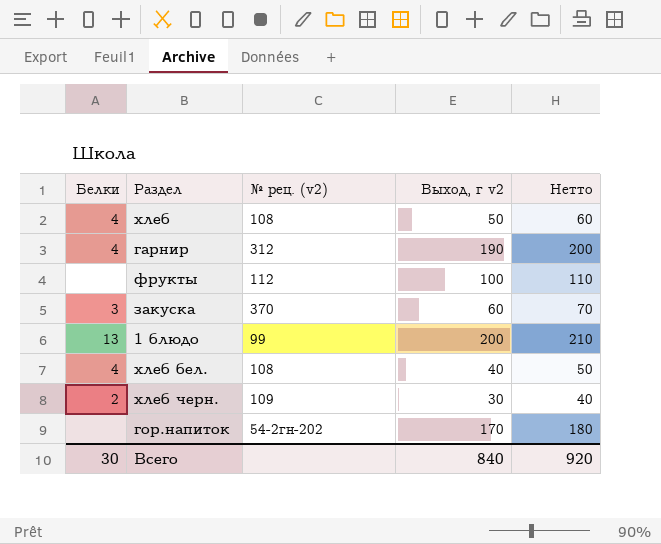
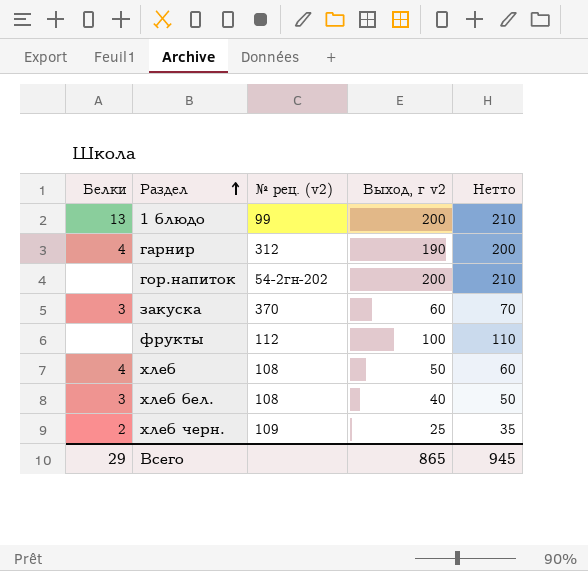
row order: none -> Раздел ascending
гор.напиток | Выход, г v2: 170 -> 200
гор.напиток | Нетто: 180 -> 210
хлеб бел. | Белки: 4 -> 3
хлеб черн. | Выход, г v2: 30 -> 25
хлеб черн. | Нетто: 40 -> 35
Всего | Белки: 30 -> 29
Всего | Выход, г v2: 840 -> 865
Всего | Нетто: 920 -> 945

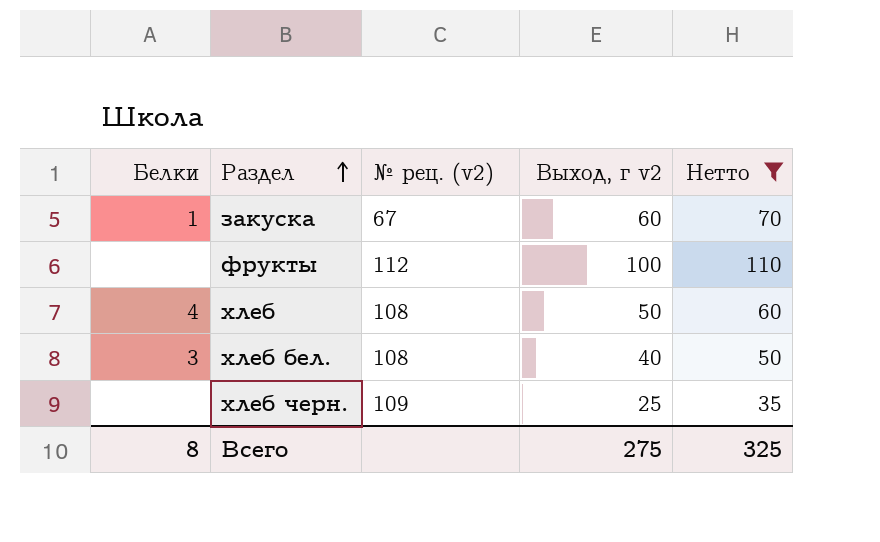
filter: none -> Нетто <= 110
закуска | Белки: 3 -> 1
закуска | № рец. (v2): 370 -> 67
хлеб черн. | Белки: 2 -> none
Всего | Белки: 29 -> 8
Всего | Выход, г v2: 865 -> 275
Всего | Нетто: 945 -> 325

